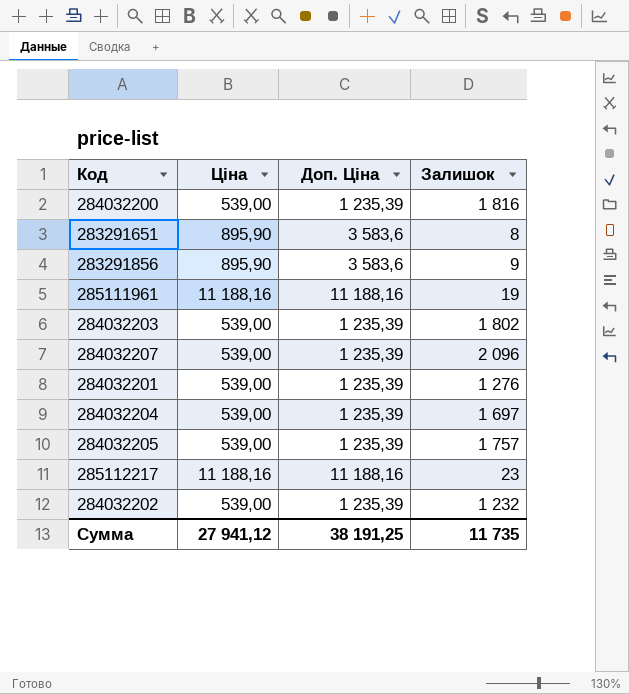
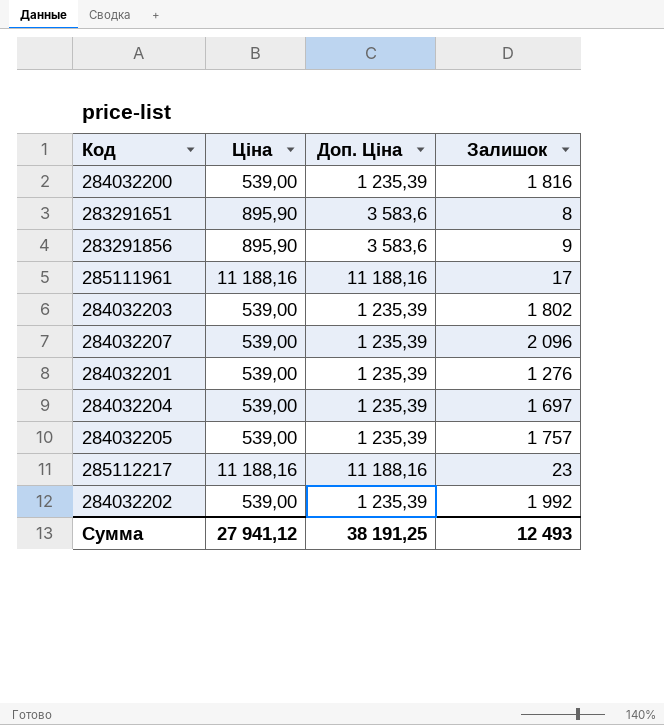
285111961 | Залишок: 19 -> 17
284032202 | Залишок: 1 232 -> 1 992
Сумма | Залишок: 11 735 -> 12 493

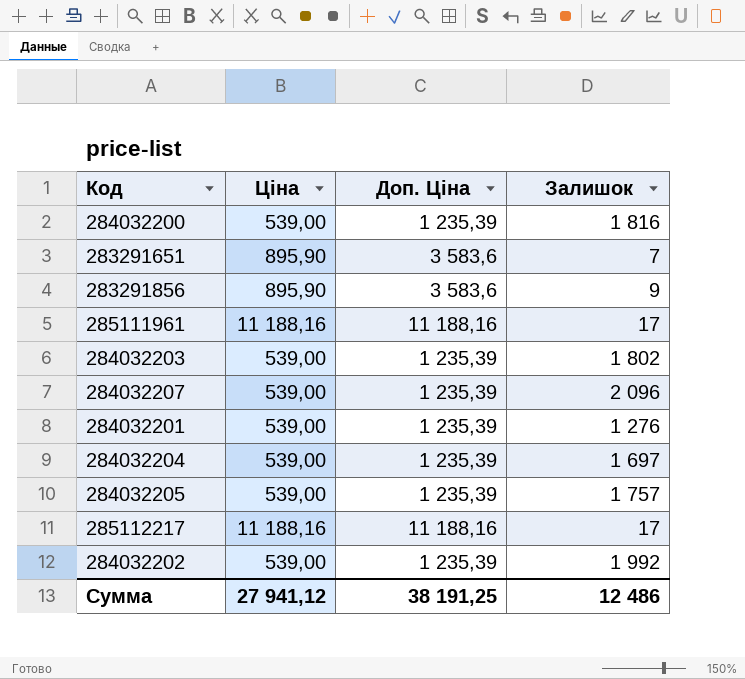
283291651 | Залишок: 8 -> 7
285112217 | Залишок: 23 -> 17
Сумма | Залишок: 12 493 -> 12 486

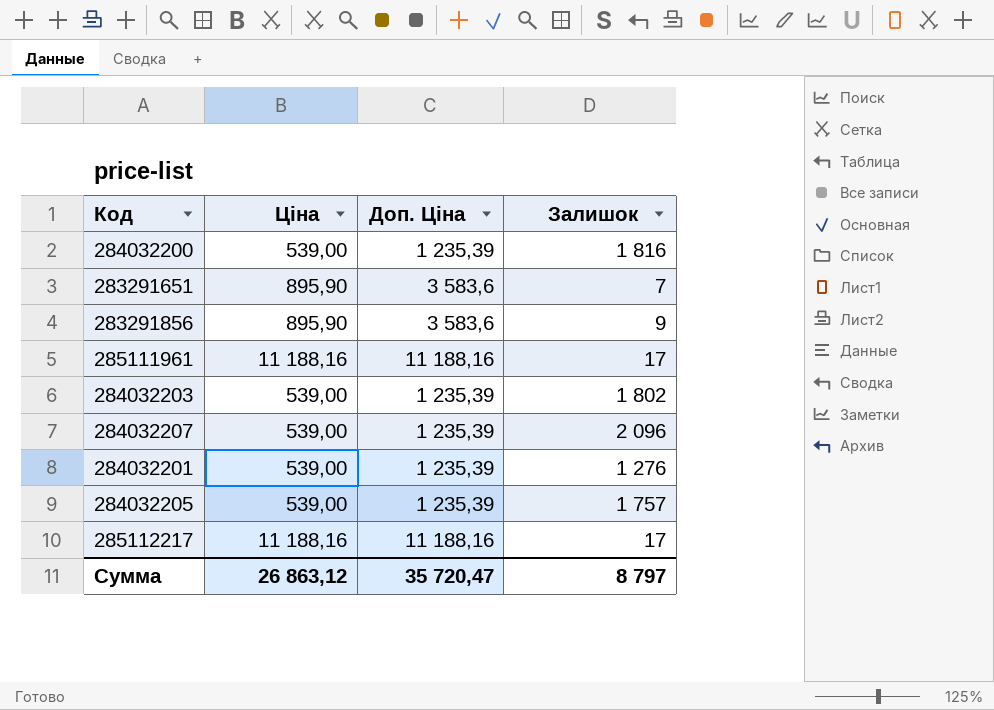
row 284032204: 539,00 | 1 235,39 | 1 697 -> none
row 284032202: 539,00 | 1 235,39 | 1 992 -> none
Сумма | Ціна: 27 941,12 -> 26 863,12
Сумма | Доп. Ціна: 38 191,25 -> 35 720,47
Сумма | Залишок: 12 486 -> 8 797

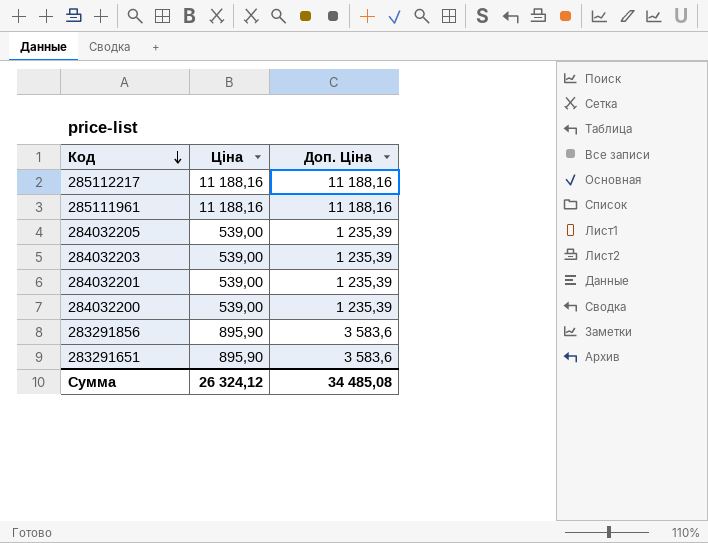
row order: none -> Код descending
column Залишок | position: 4 -> none
row 284032207: 539,00 | 1 235,39 | 2 096 -> none
Сумма | Ціна: 26 863,12 -> 26 324,12
Сумма | Доп. Ціна: 35 720,47 -> 34 485,08

